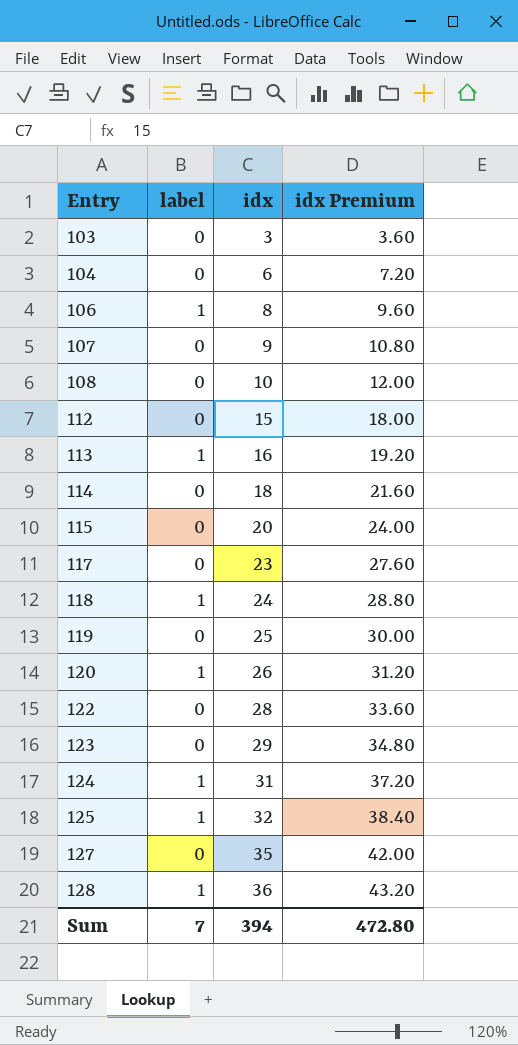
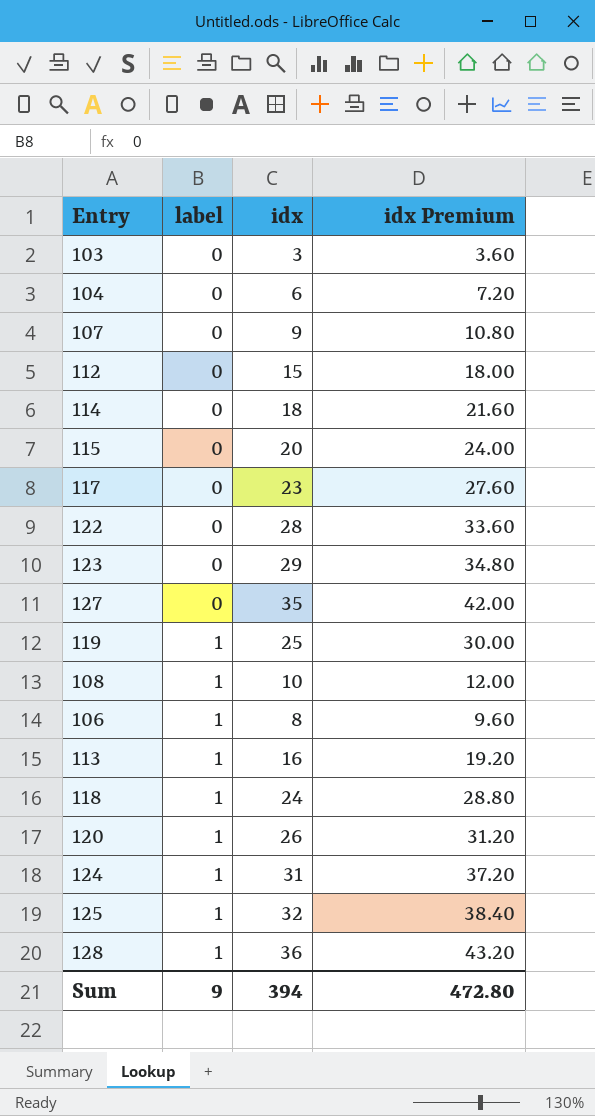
row order: Entry ascending -> label ascending
119 | label: 0 -> 1
108 | label: 0 -> 1
Sum | label: 7 -> 9

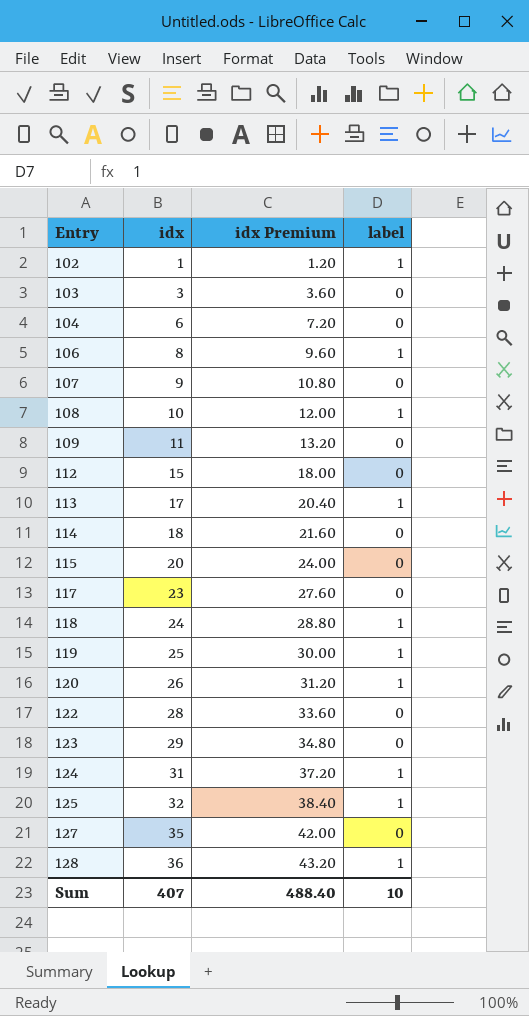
row order: label ascending -> Entry ascending
column label | position: 2 -> 4
row 102: none -> 1 | 1.20 | 1
row 109: none -> 11 | 13.20 | 0
113 | idx: 16 -> 17
113 | idx Premium: 19.20 -> 20.40
Sum | idx: 394 -> 407
Sum | idx Premium: 472.80 -> 488.40
Sum | label: 9 -> 10

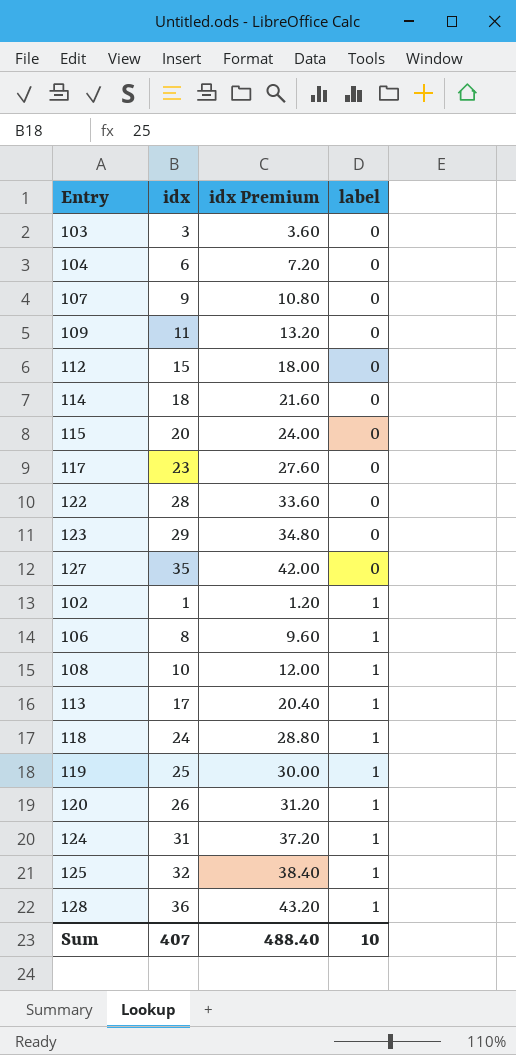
row order: Entry ascending -> label ascending

